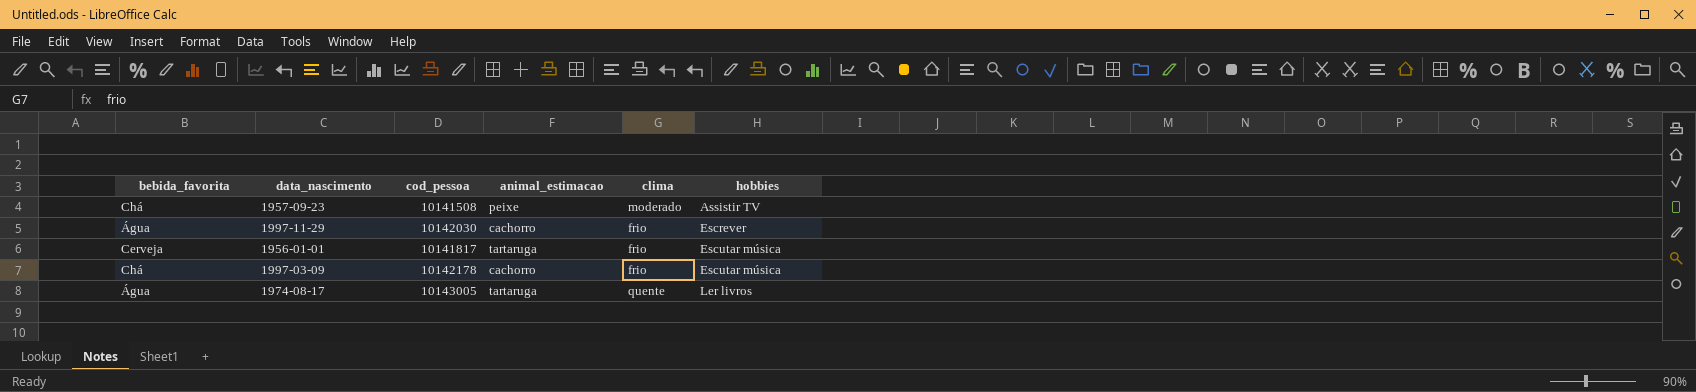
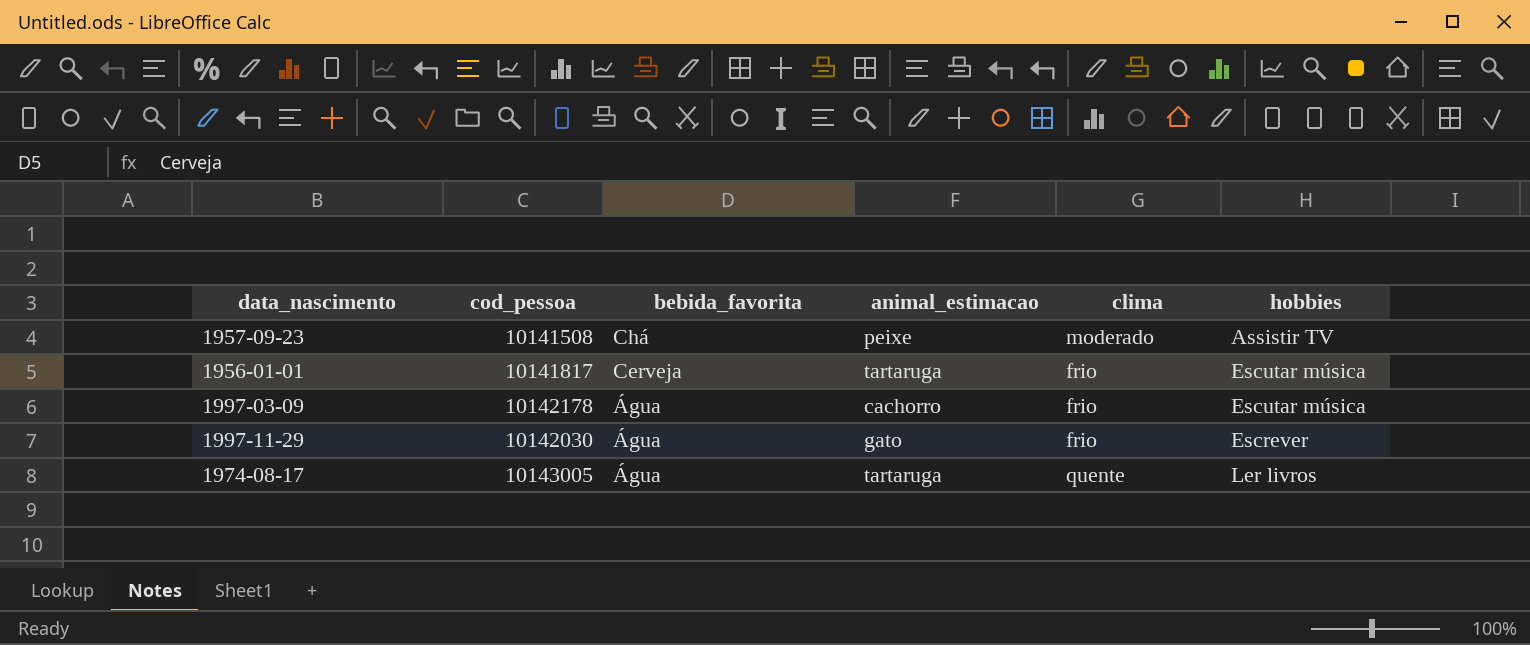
row order: hobbies ascending -> bebida_favorita descending
column bebida_favorita | position: 1 -> 3
1997-03-09 | bebida_favorita: Chá -> Água
1997-11-29 | animal_estimacao: cachorro -> gato

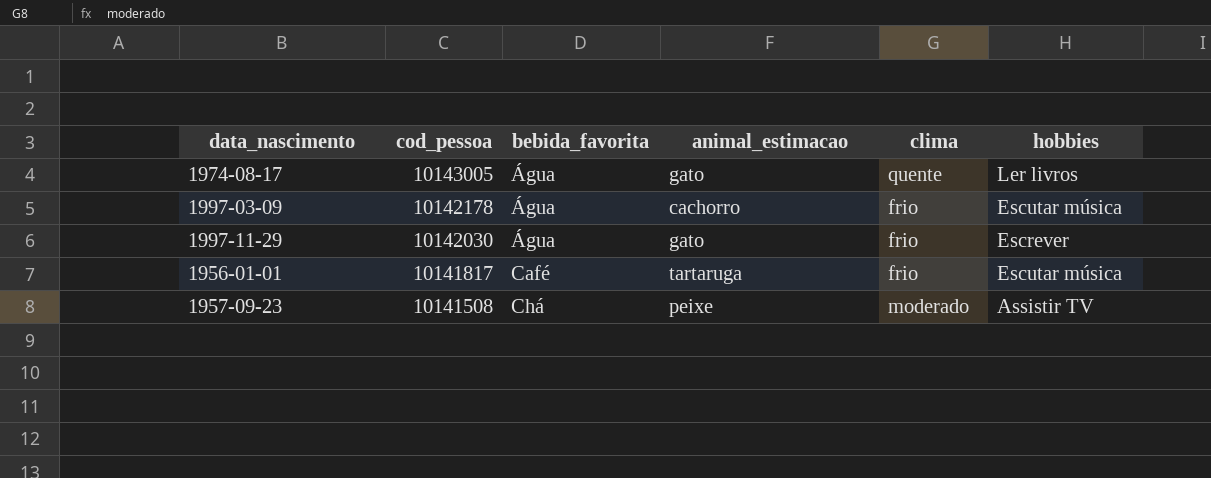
row order: bebida_favorita descending -> cod_pessoa descending
1974-08-17 | animal_estimacao: tartaruga -> gato
1956-01-01 | bebida_favorita: Cerveja -> Café

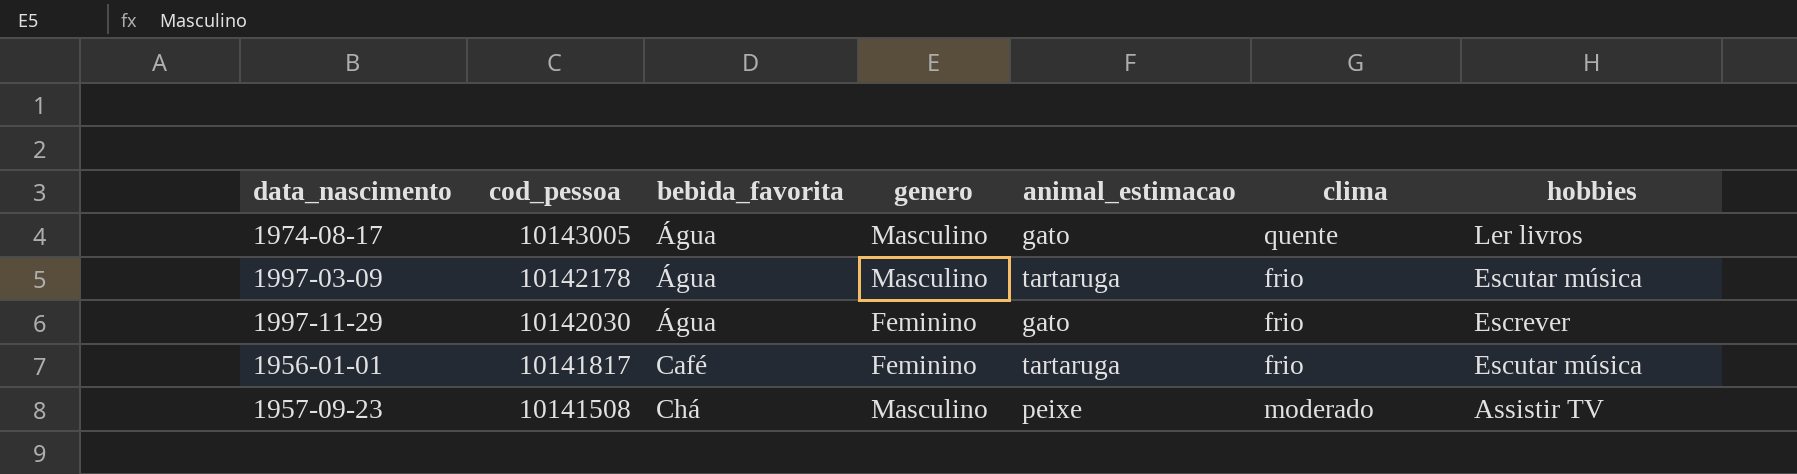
column genero | position: none -> 4
1997-03-09 | animal_estimacao: cachorro -> tartaruga

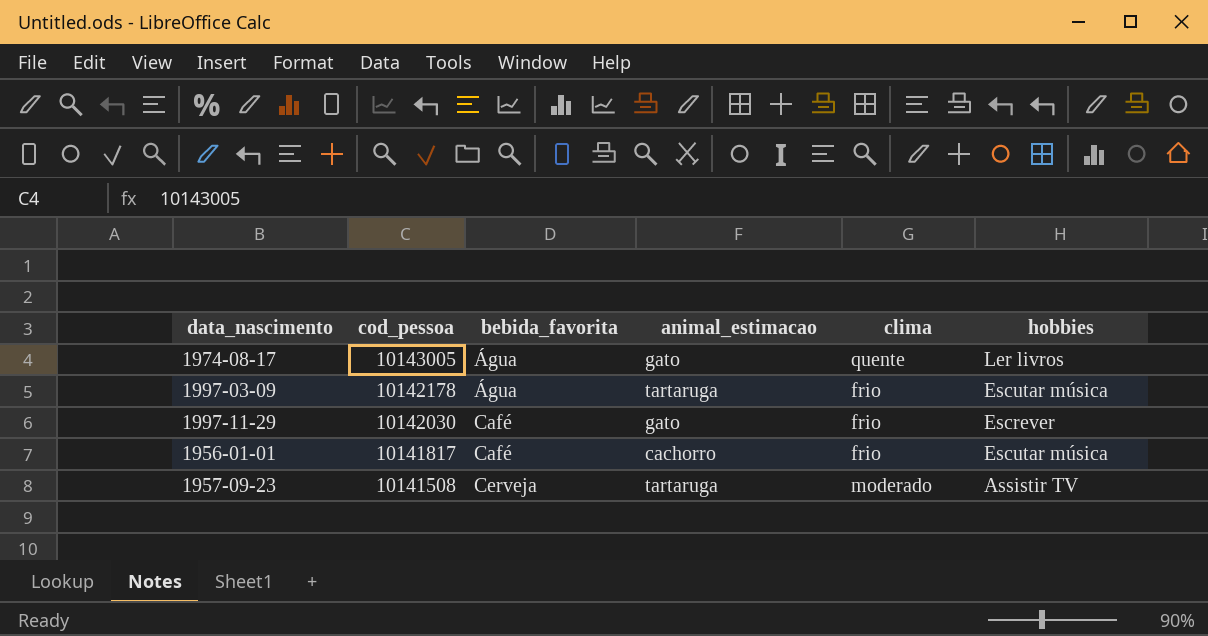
column genero | position: 4 -> none
1997-11-29 | bebida_favorita: Água -> Café
1956-01-01 | animal_estimacao: tartaruga -> cachorro
1957-09-23 | bebida_favorita: Chá -> Cerveja
1957-09-23 | animal_estimacao: peixe -> tartaruga

